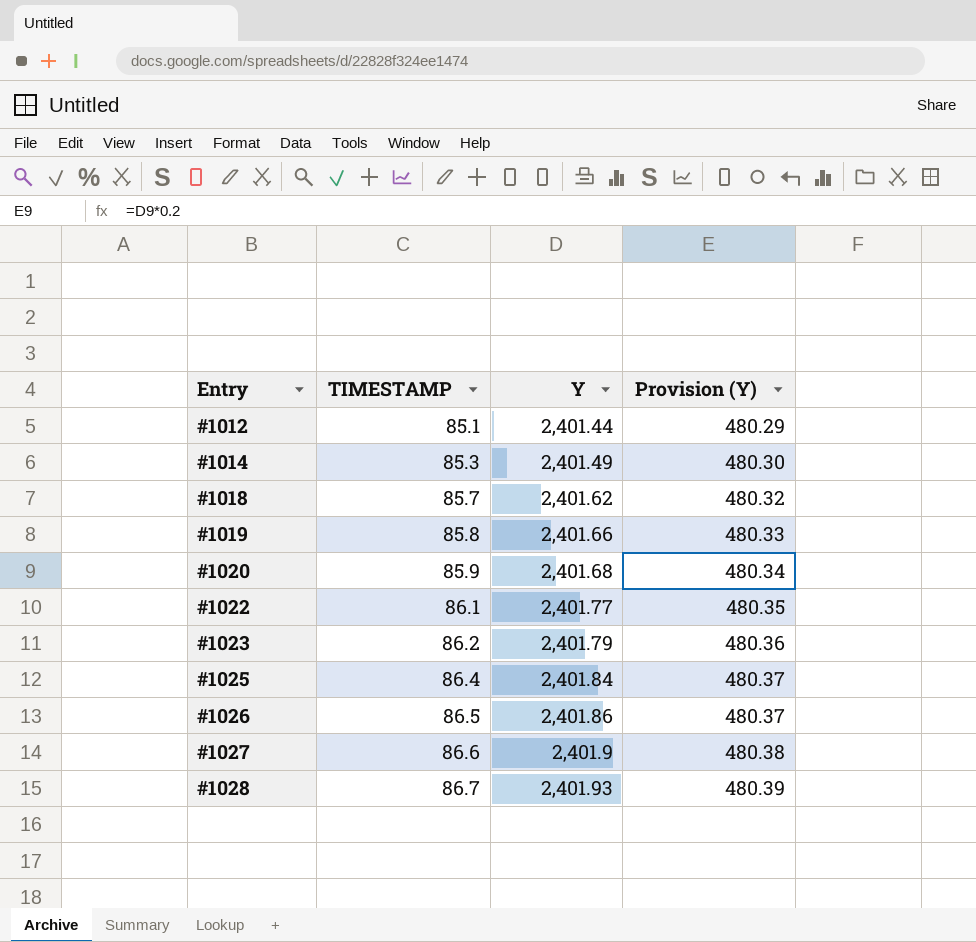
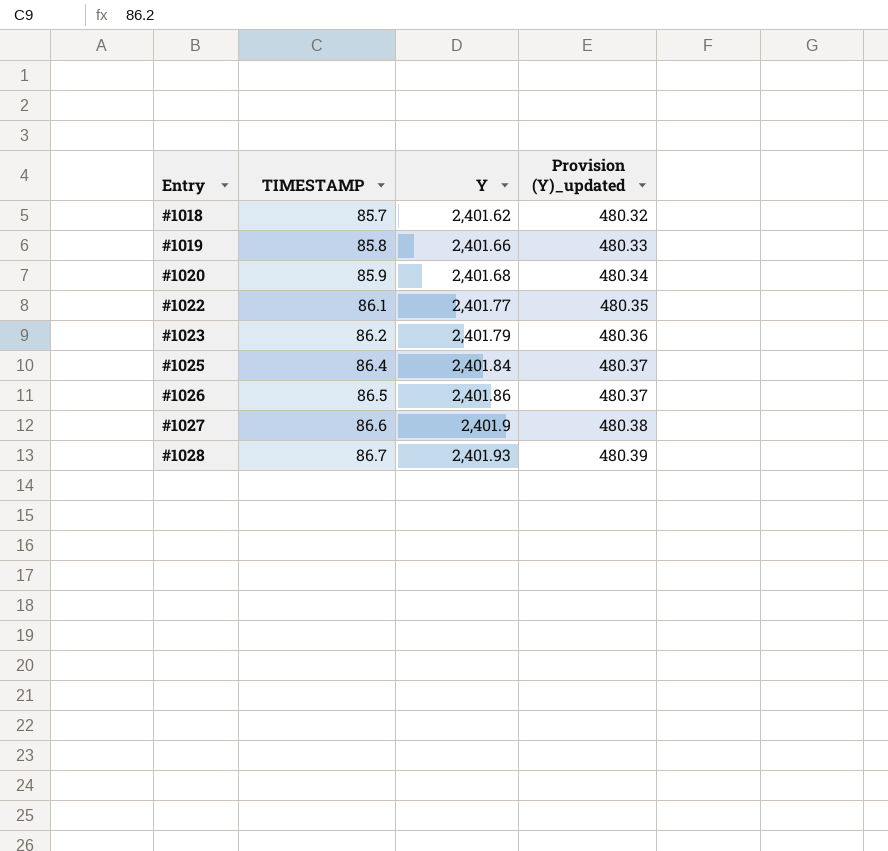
column name: Provision (Y) -> Provision (Y)_updated
row #1012: 85.1 | 2,401.44 | 480.29 -> none
row #1014: 85.3 | 2,401.49 | 480.30 -> none

